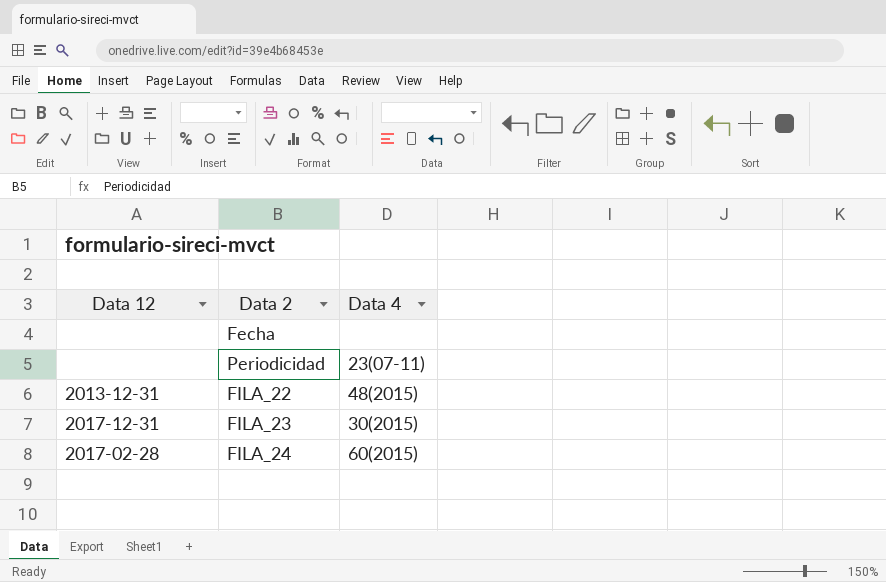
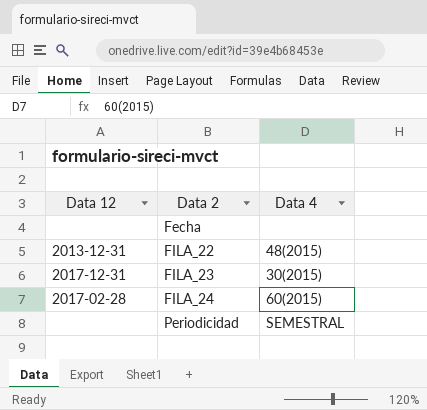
row order: none -> Data 2 ascending
Periodicidad | Data 4: 23(07-11) -> SEMESTRAL

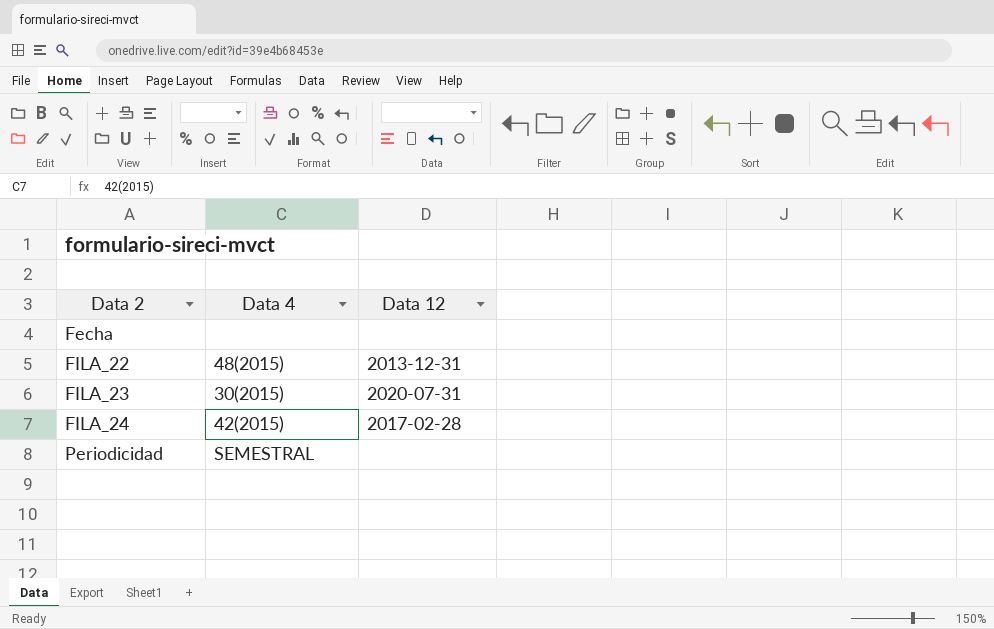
column Data 12 | position: 1 -> 3
FILA_23 | Data 12: 2017-12-31 -> 2020-07-31
FILA_24 | Data 4: 60(2015) -> 42(2015)

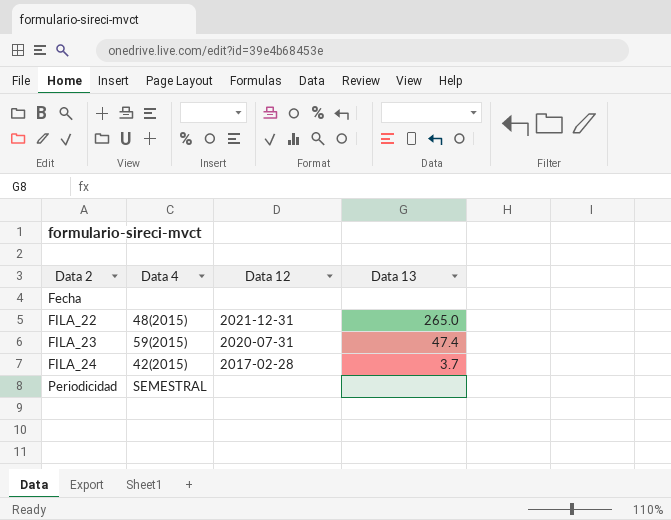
column Data 13 | position: none -> 4
FILA_22 | Data 12: 2013-12-31 -> 2021-12-31
FILA_23 | Data 4: 30(2015) -> 59(2015)

